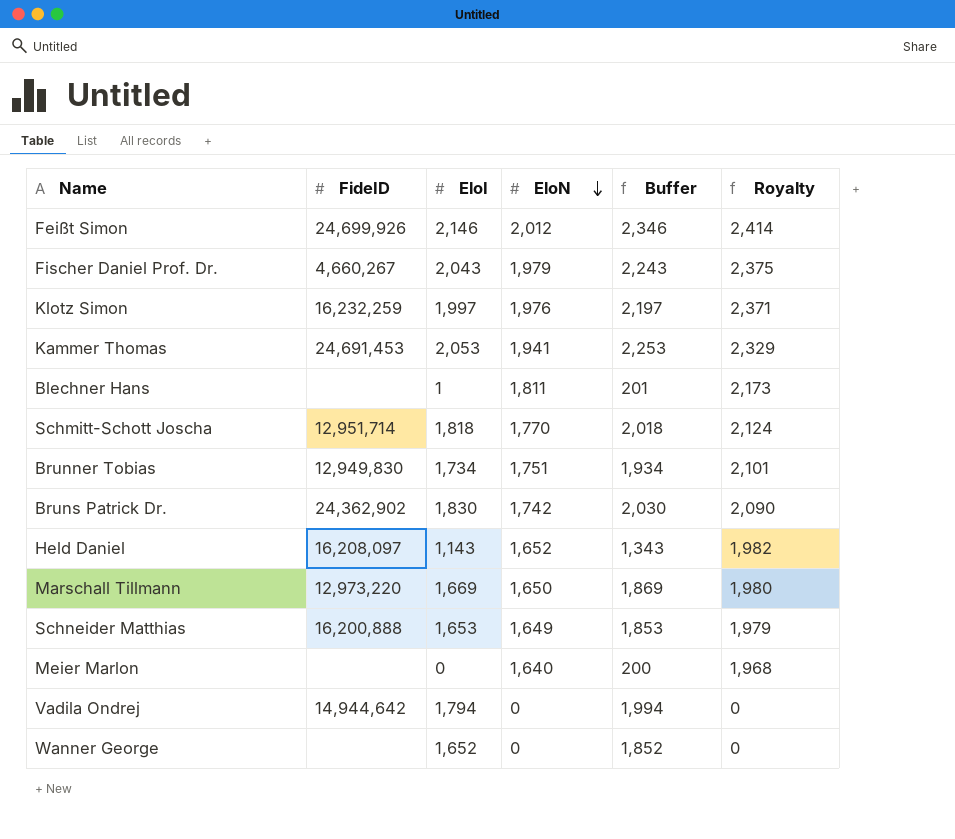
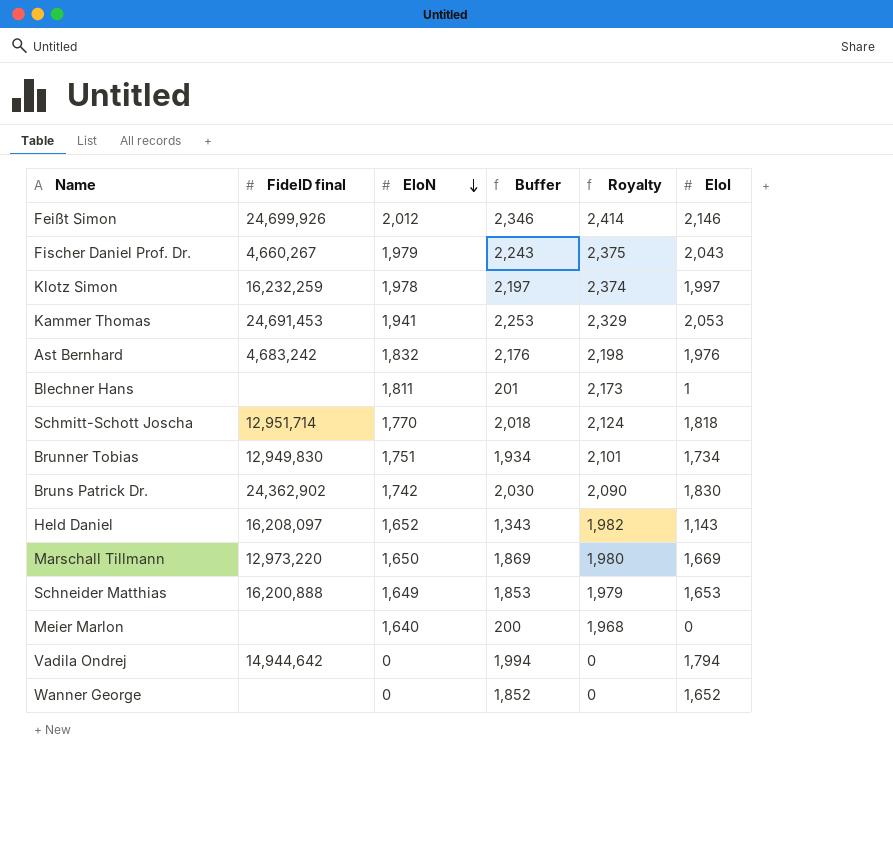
column name: FideID -> FideID final
column EloI | position: 3 -> 6
Klotz Simon | EloN: 1,976 -> 1,978
Klotz Simon | Royalty: 2,371 -> 2,374
row Ast Bernhard: none -> 4,683,242 | 1,832 | 2,176 | 2,198 | 1,976

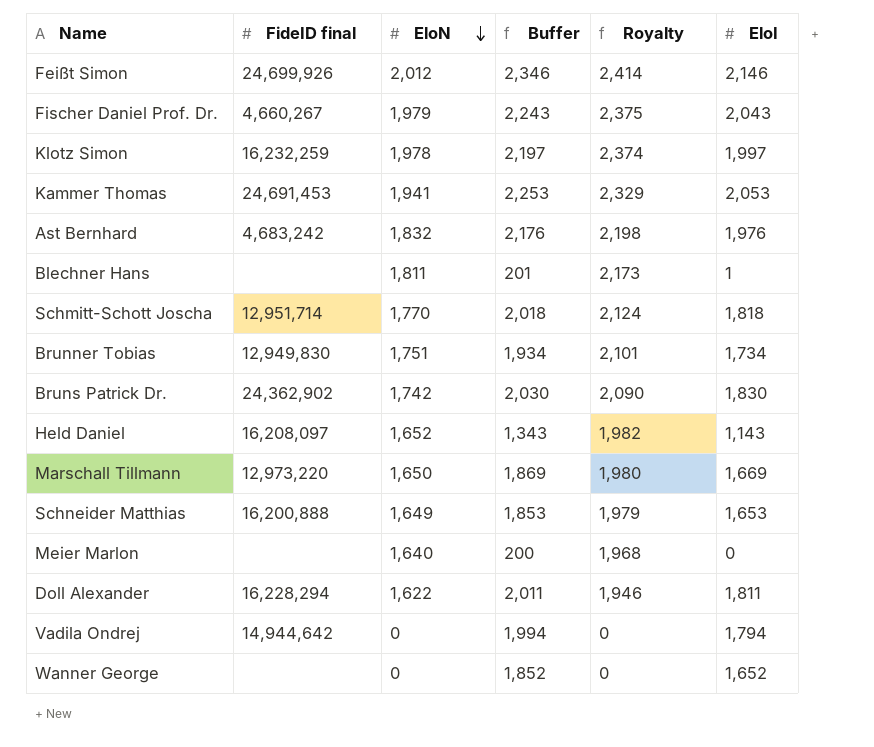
row Doll Alexander: none -> 16,228,294 | 1,622 | 2,011 | 1,946 | 1,811

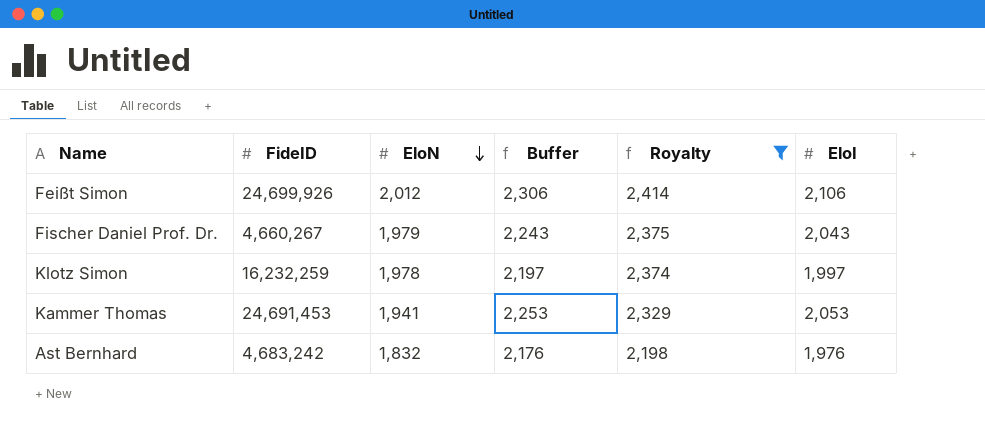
filter: none -> Royalty >= 2,198
column name: FideID final -> FideID
Feißt Simon | Buffer: 2,346 -> 2,306
Feißt Simon | EloI: 2,146 -> 2,106

